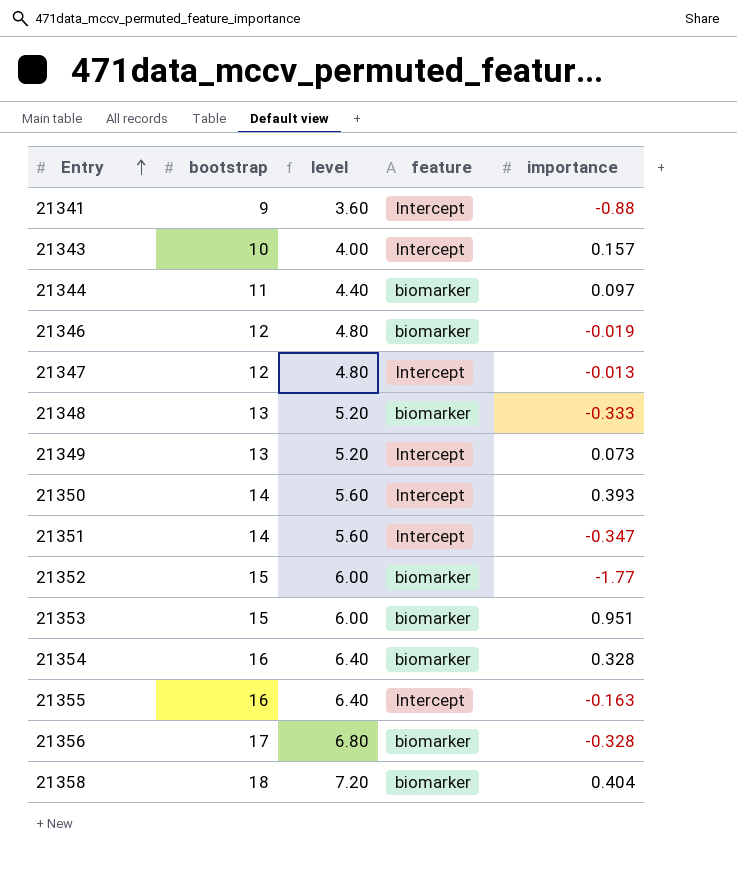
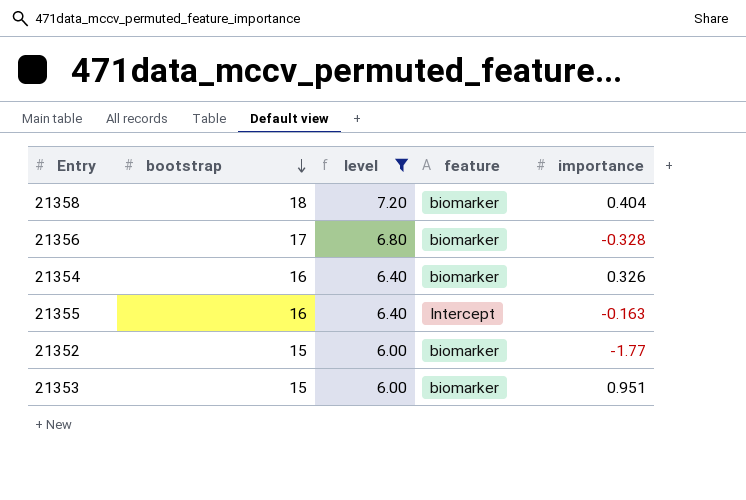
filter: none -> level >= 6.00
row order: Entry ascending -> bootstrap descending
21354 | importance: 0.328 -> 0.326

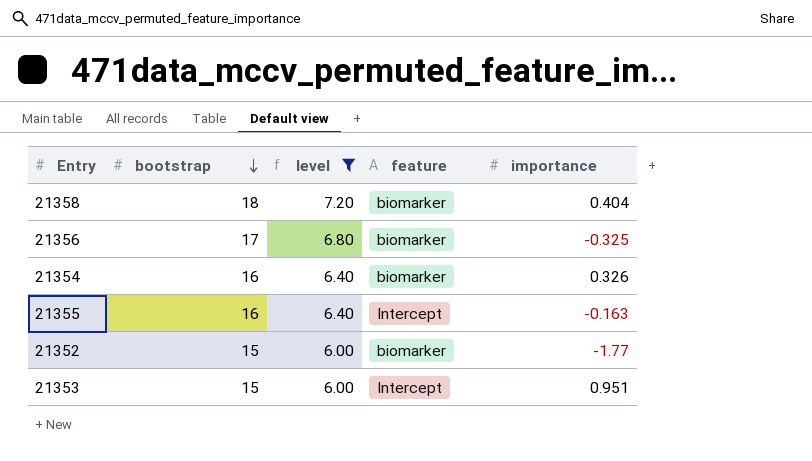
21356 | importance: -0.328 -> -0.325
21353 | feature: biomarker -> Intercept

